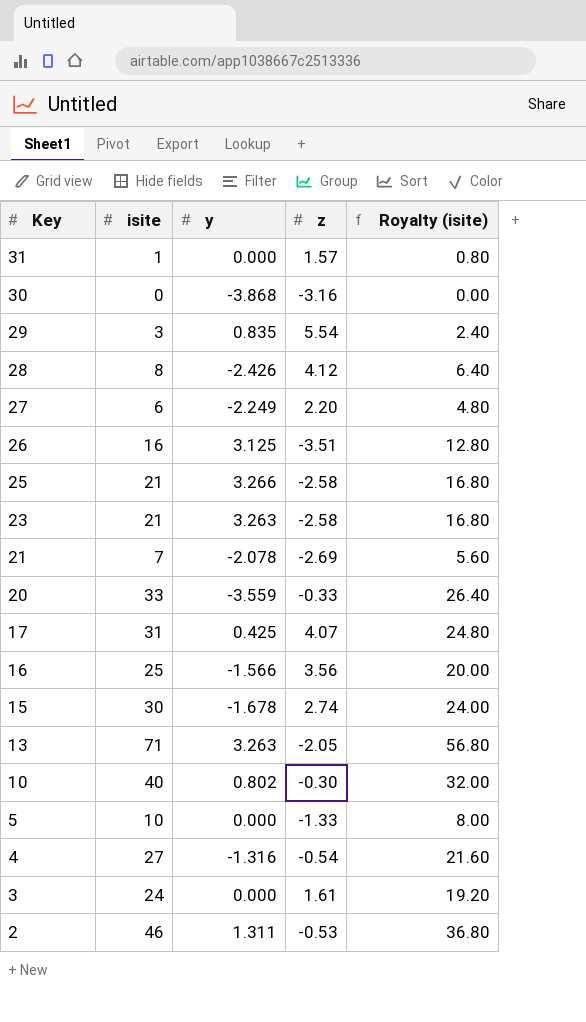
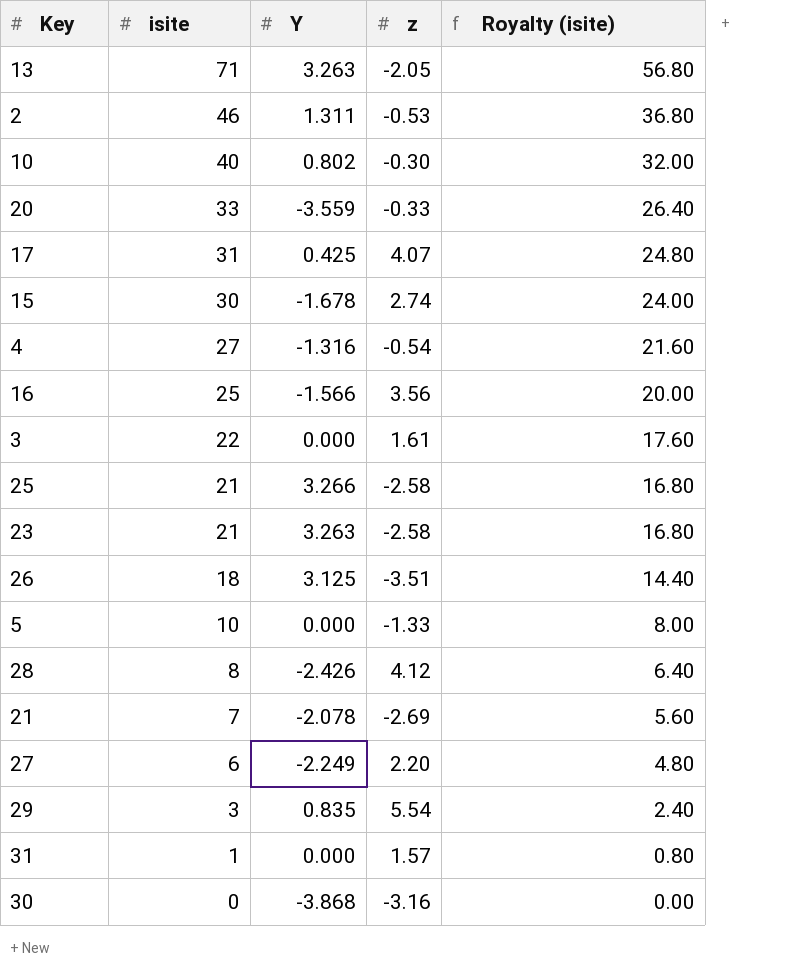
row order: Key descending -> isite descending
column name: y -> Y
3 | isite: 24 -> 22
3 | Royalty (isite): 19.20 -> 17.60
26 | isite: 16 -> 18
26 | Royalty (isite): 12.80 -> 14.40

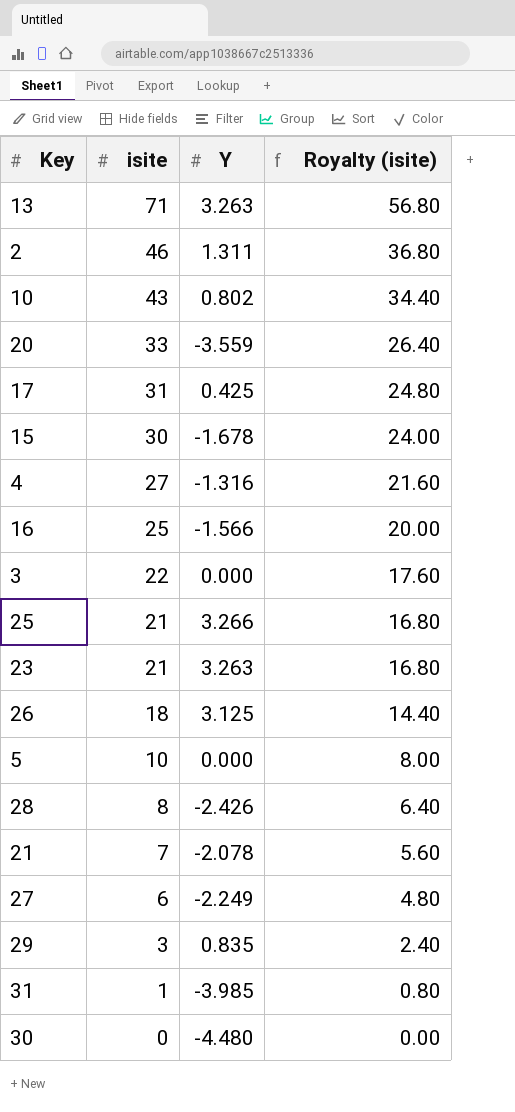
column z | position: 4 -> none
10 | isite: 40 -> 43
10 | Royalty (isite): 32.00 -> 34.40
31 | Y: 0.000 -> -3.985
30 | Y: -3.868 -> -4.480

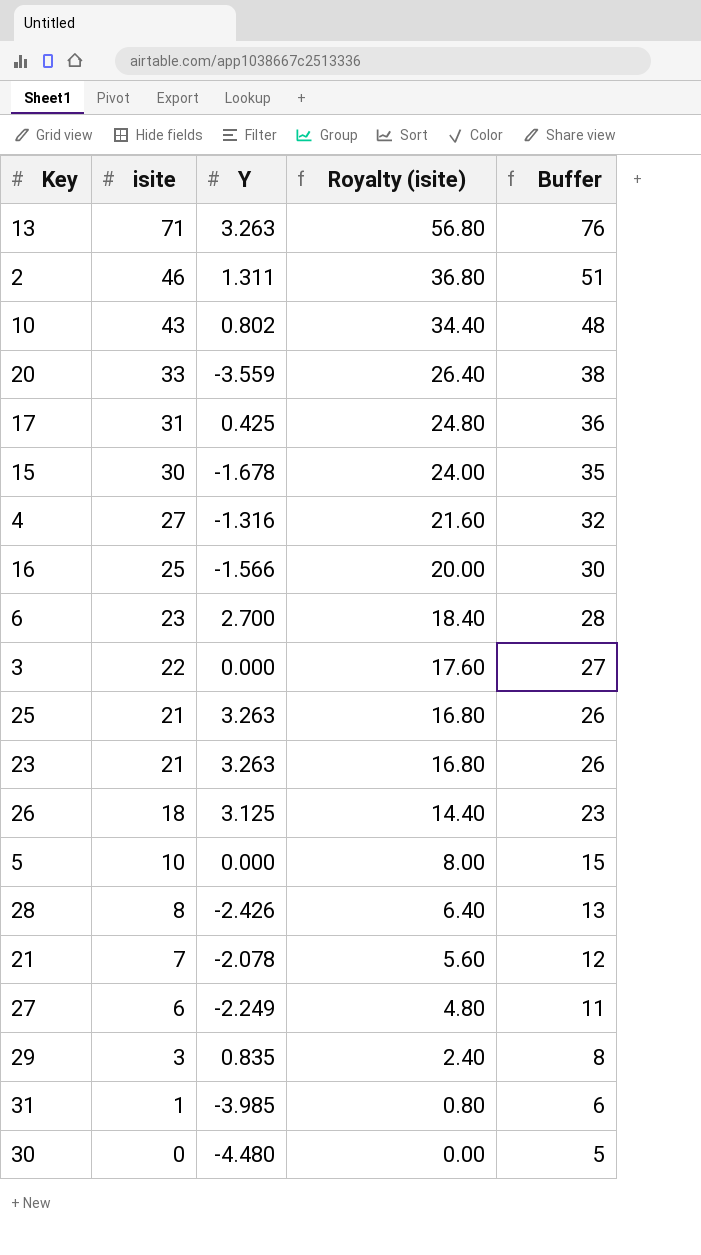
column Buffer | formula: none -> [isite] + 5
row 6: none -> 23 | 2.700 | 18.40 | 28
25 | Y: 3.266 -> 3.263

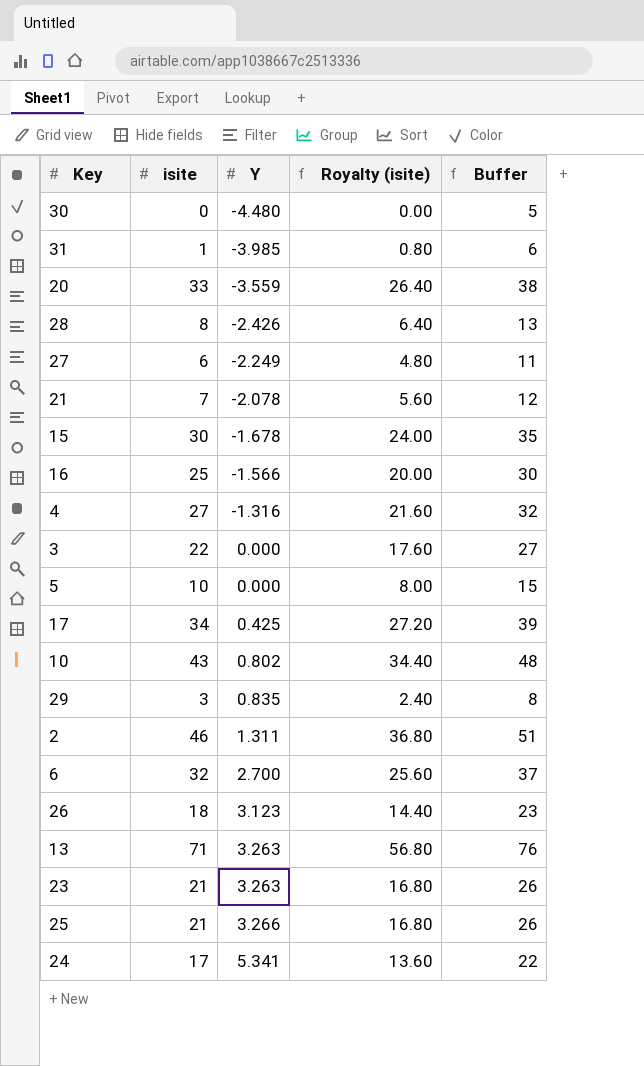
row order: isite descending -> Y ascending
17 | isite: 31 -> 34
17 | Royalty (isite): 24.80 -> 27.20
17 | Buffer: 36 -> 39
6 | isite: 23 -> 32
6 | Royalty (isite): 18.40 -> 25.60
6 | Buffer: 28 -> 37
26 | Y: 3.125 -> 3.123
25 | Y: 3.263 -> 3.266
row 24: none -> 17 | 5.341 | 13.60 | 22

